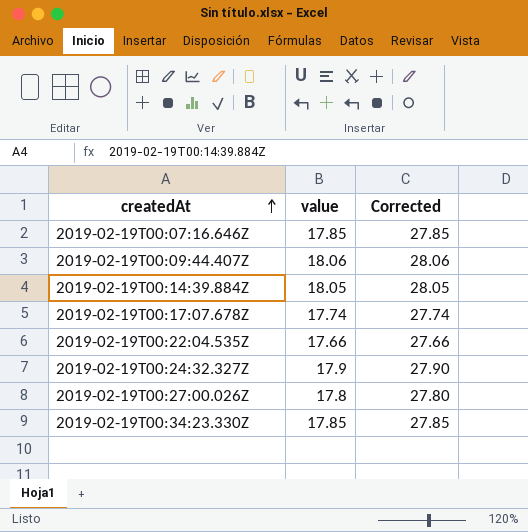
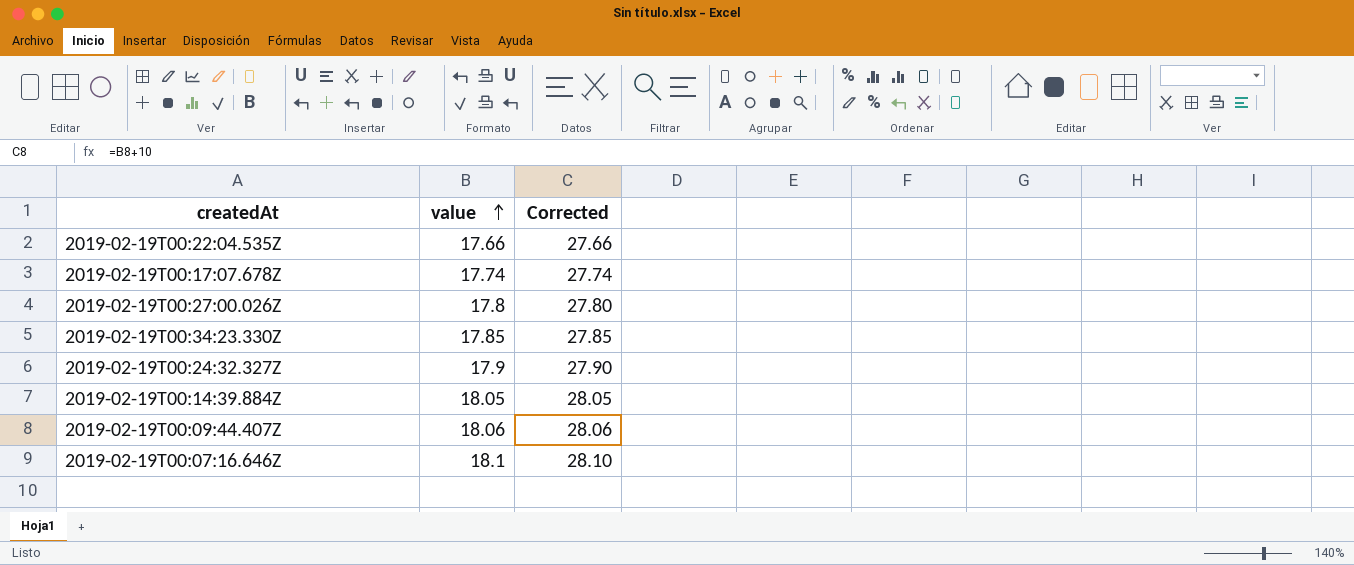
row order: createdAt ascending -> value ascending
2019-02-19T00:07:16.646Z | value: 17.85 -> 18.1
2019-02-19T00:07:16.646Z | Corrected: 27.85 -> 28.10

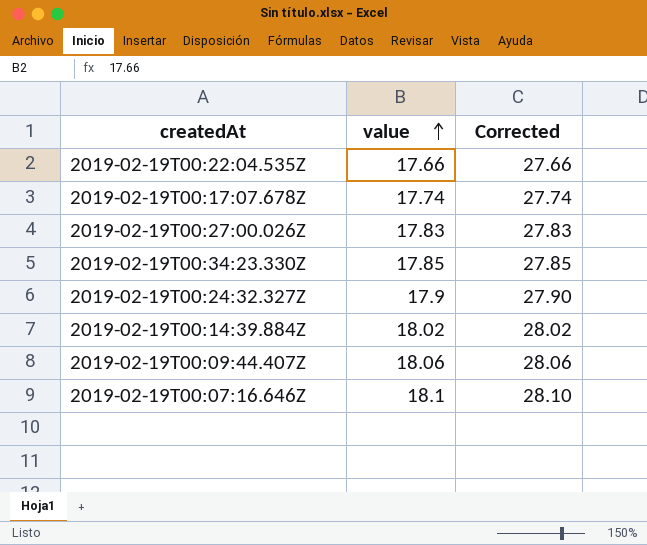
2019-02-19T00:27:00.026Z | value: 17.8 -> 17.83
2019-02-19T00:27:00.026Z | Corrected: 27.80 -> 27.83
2019-02-19T00:14:39.884Z | value: 18.05 -> 18.02
2019-02-19T00:14:39.884Z | Corrected: 28.05 -> 28.02

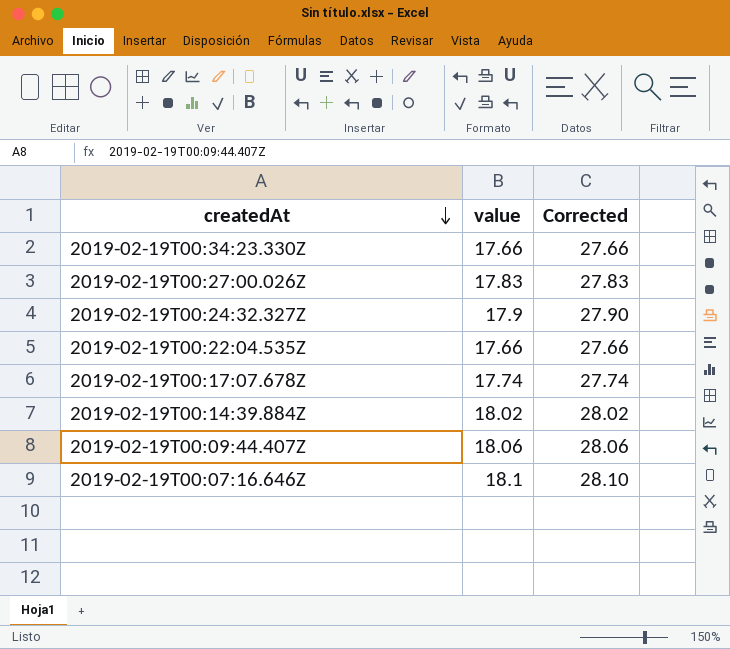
row order: value ascending -> createdAt descending
2019-02-19T00:34:23.330Z | value: 17.85 -> 17.66
2019-02-19T00:34:23.330Z | Corrected: 27.85 -> 27.66

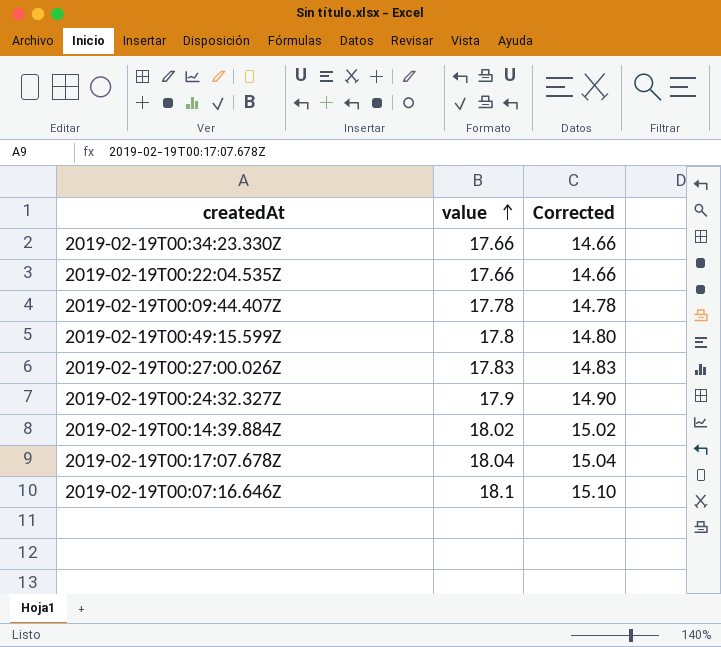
row order: createdAt descending -> value ascending
column Corrected | formula: [value] + 10 -> [value] - 3
2019-02-19T00:09:44.407Z | value: 18.06 -> 17.78
row 2019-02-19T00:49:15.599Z: none -> 17.8 | 14.80
2019-02-19T00:17:07.678Z | value: 17.74 -> 18.04

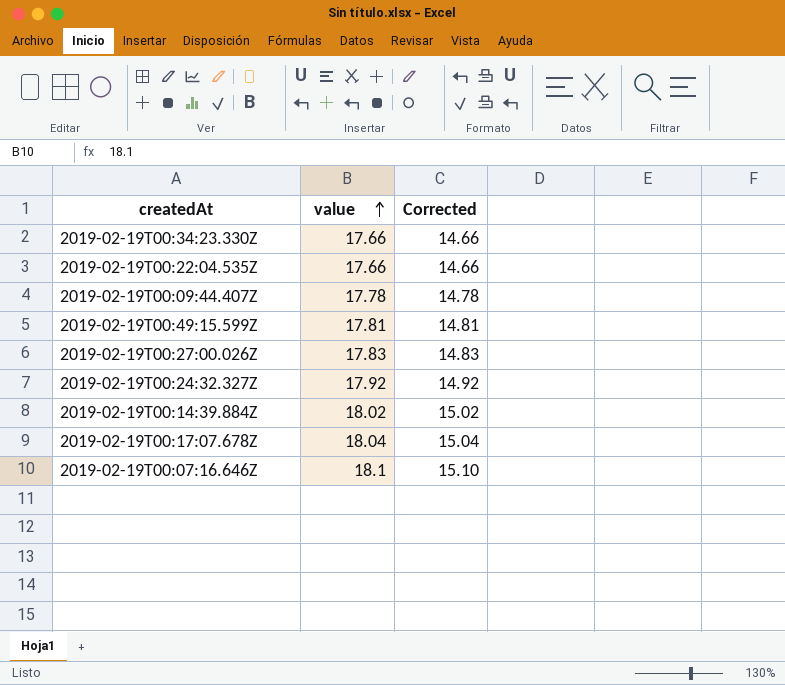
2019-02-19T00:49:15.599Z | value: 17.8 -> 17.81
2019-02-19T00:49:15.599Z | Corrected: 14.80 -> 14.81
2019-02-19T00:24:32.327Z | value: 17.9 -> 17.92
2019-02-19T00:24:32.327Z | Corrected: 14.90 -> 14.92

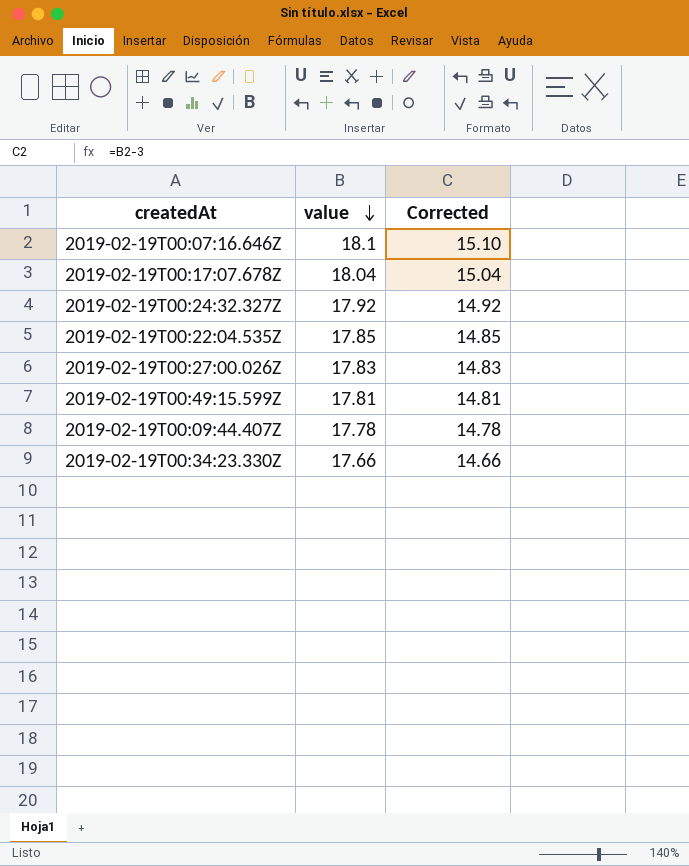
row order: value ascending -> value descending
row 2019-02-19T00:14:39.884Z: 18.02 | 15.02 -> none
2019-02-19T00:22:04.535Z | value: 17.66 -> 17.85
2019-02-19T00:22:04.535Z | Corrected: 14.66 -> 14.85

